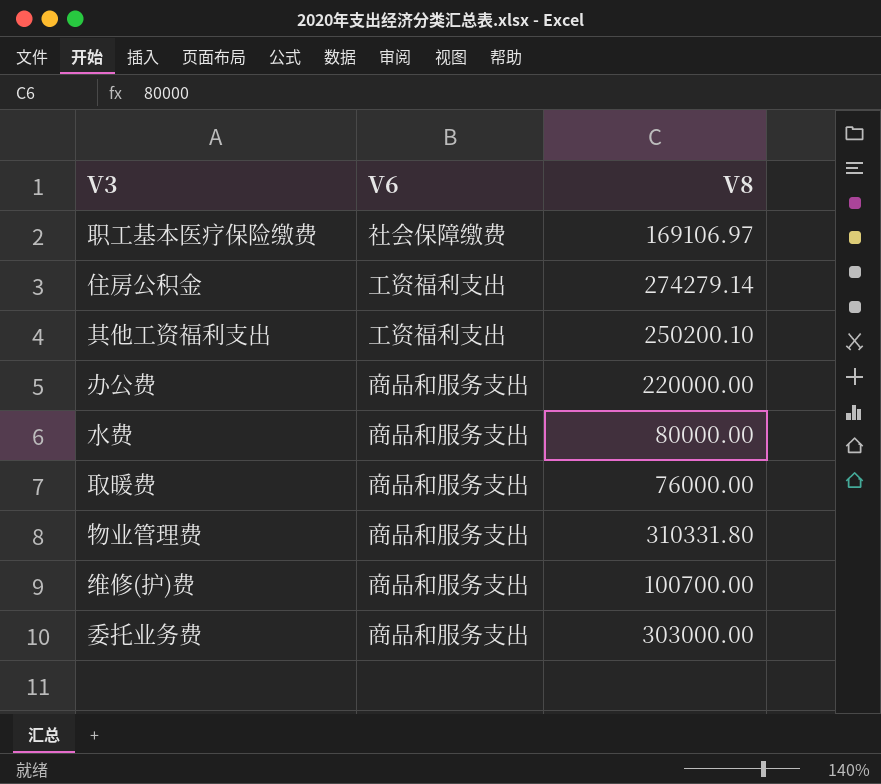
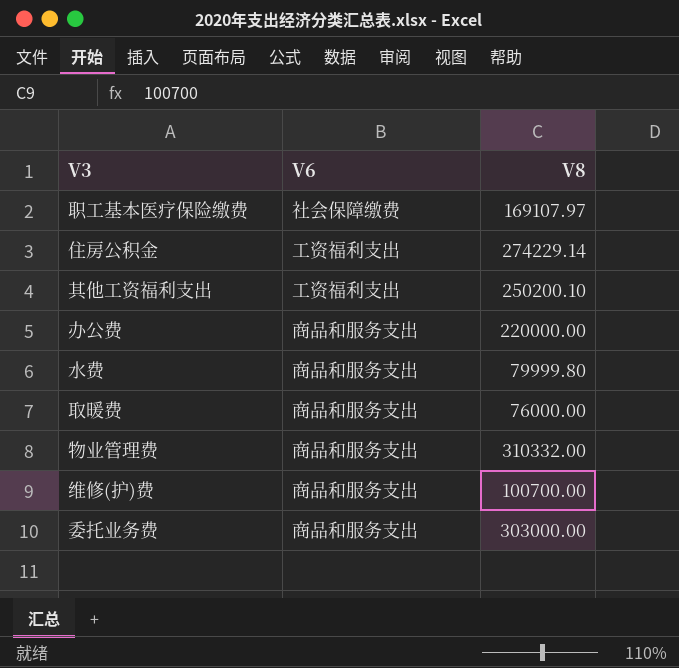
职工基本医疗保险缴费 | V8: 169106.97 -> 169107.97
住房公积金 | V8: 274279.14 -> 274229.14
水费 | V8: 80000.00 -> 79999.80
物业管理费 | V8: 310331.80 -> 310332.00

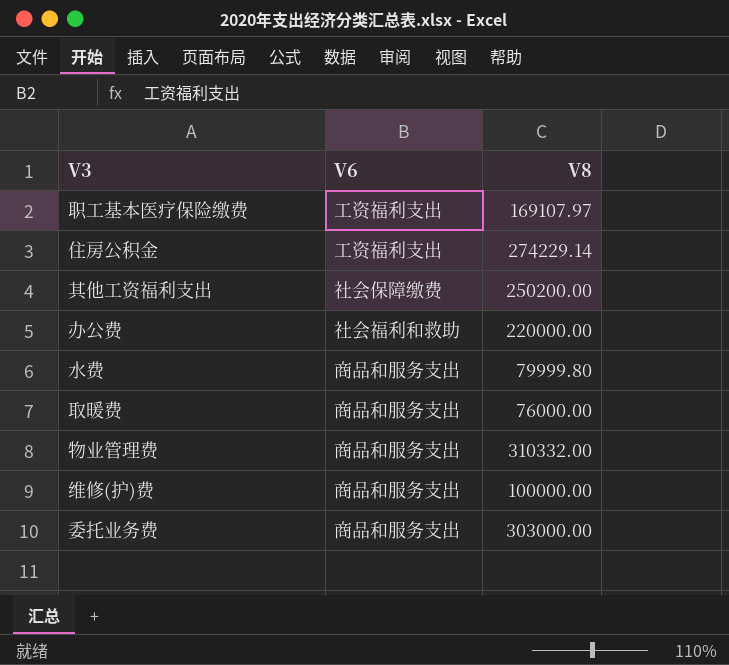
职工基本医疗保险缴费 | V6: 社会保障缴费 -> 工资福利支出
其他工资福利支出 | V6: 工资福利支出 -> 社会保障缴费
其他工资福利支出 | V8: 250200.10 -> 250200.00
办公费 | V6: 商品和服务支出 -> 社会福利和救助
维修(护)费 | V8: 100700.00 -> 100000.00

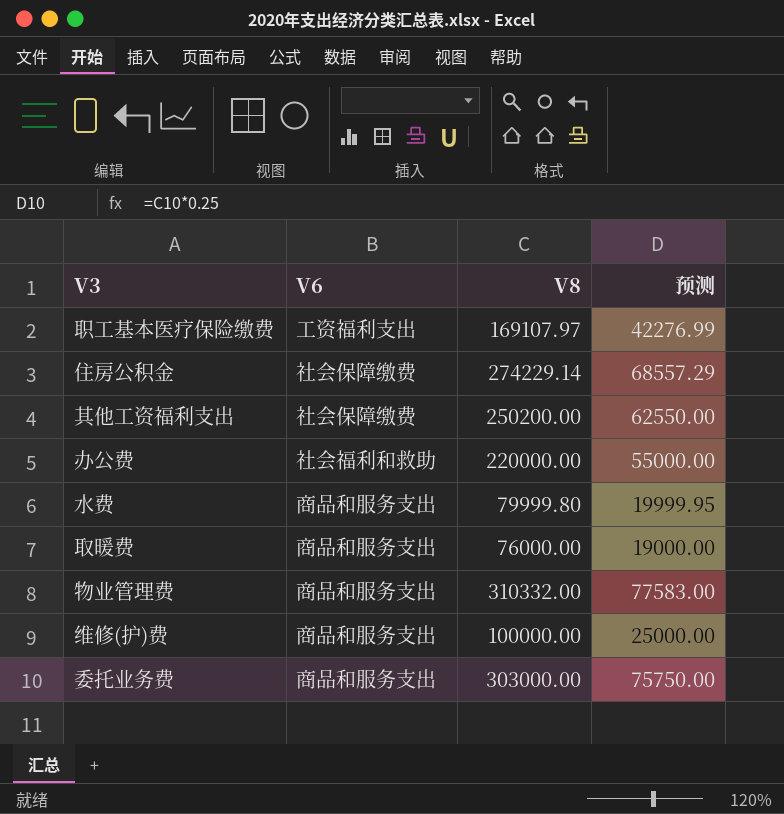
column 预测 | formula: none -> [V8] * 0.25
住房公积金 | V6: 工资福利支出 -> 社会保障缴费

